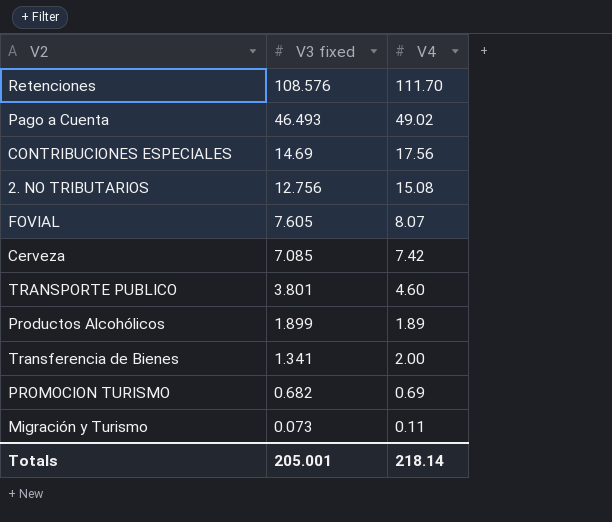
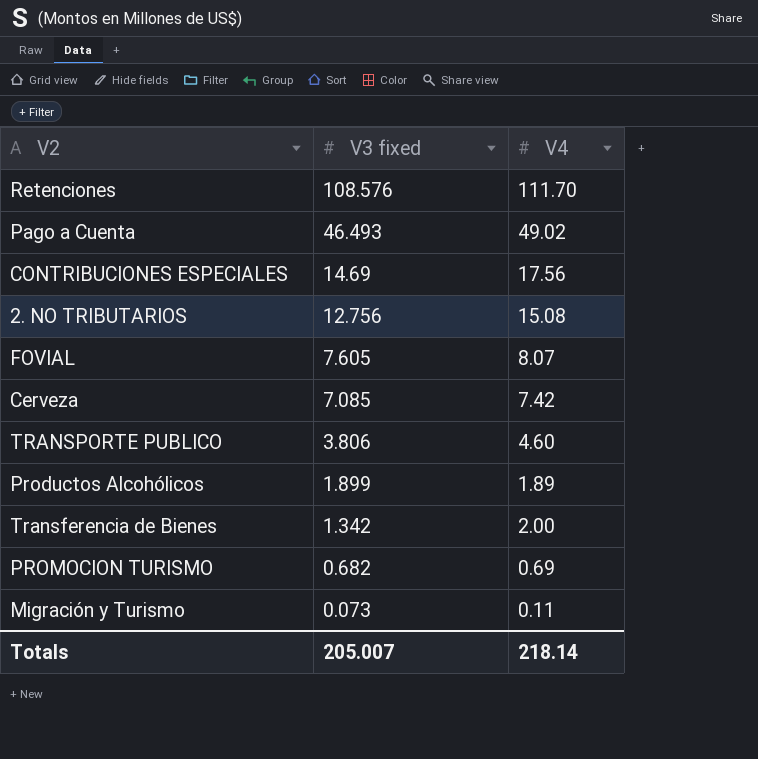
TRANSPORTE PUBLICO | V3 fixed: 3.801 -> 3.806
Transferencia de Bienes | V3 fixed: 1.341 -> 1.342
Totals | V3 fixed: 205.001 -> 205.007

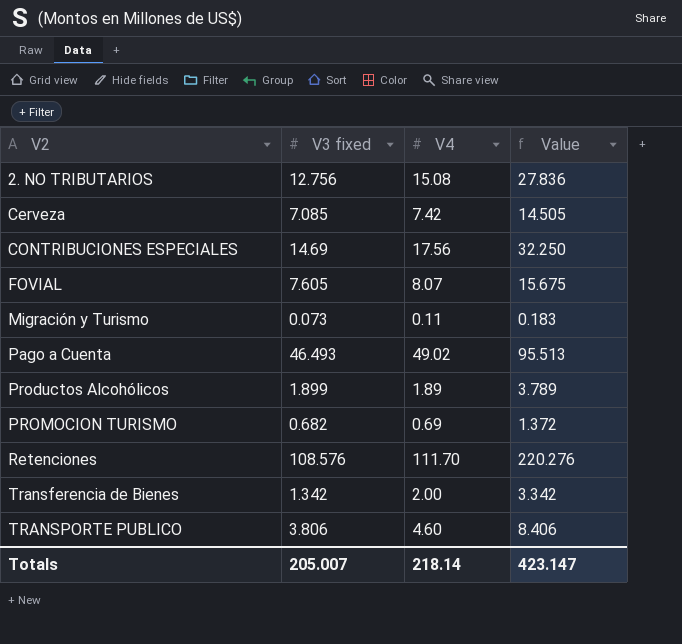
row order: V3 fixed descending -> V2 ascending
column Value | formula: none -> [V3 fixed] + [V4]

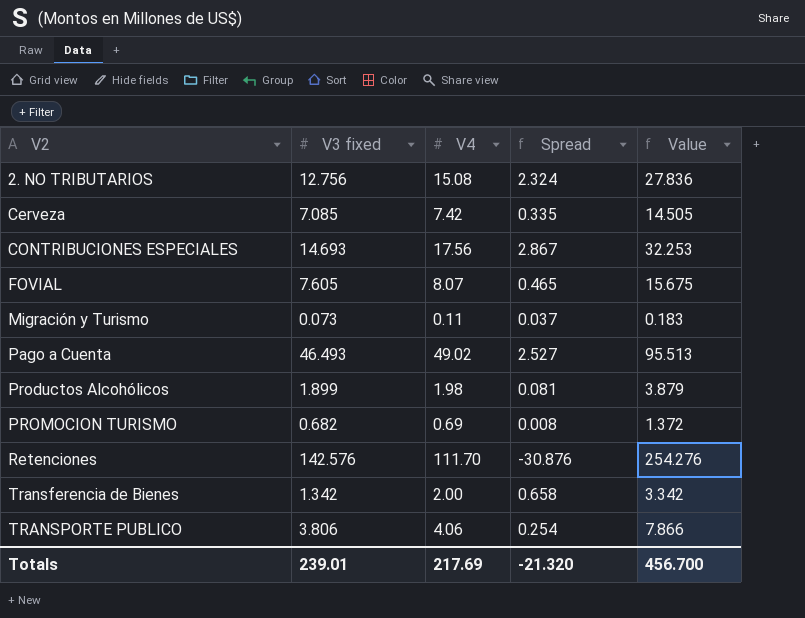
column Spread | formula: none -> [V4] - [V3 fixed]
CONTRIBUCIONES ESPECIALES | V3 fixed: 14.69 -> 14.693
CONTRIBUCIONES ESPECIALES | Value: 32.250 -> 32.253
Productos Alcohólicos | V4: 1.89 -> 1.98
Productos Alcohólicos | Value: 3.789 -> 3.879
Retenciones | V3 fixed: 108.576 -> 142.576
Retenciones | Value: 220.276 -> 254.276
TRANSPORTE PUBLICO | V4: 4.60 -> 4.06
TRANSPORTE PUBLICO | Value: 8.406 -> 7.866
Totals | V3 fixed: 205.007 -> 239.01
Totals | V4: 218.14 -> 217.69
Totals | Value: 423.147 -> 456.700

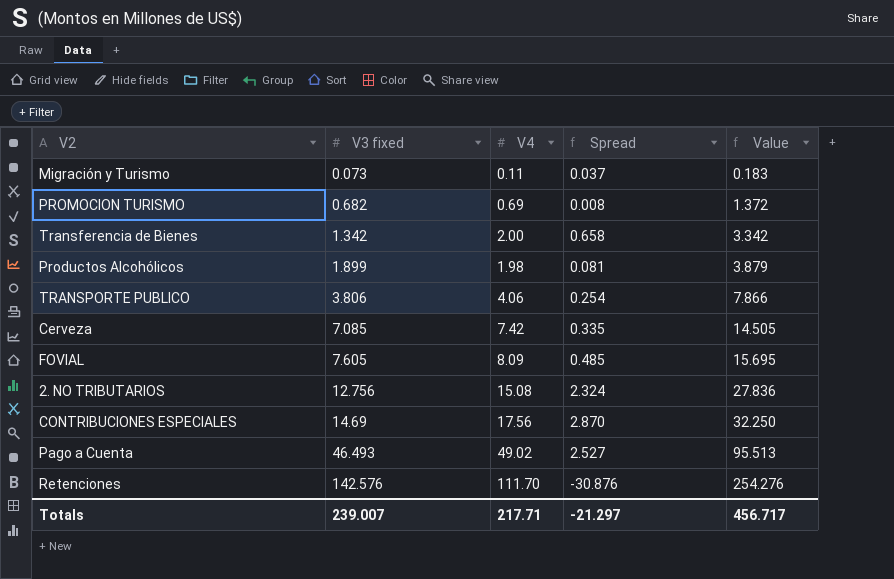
row order: V2 ascending -> V3 fixed ascending
FOVIAL | V4: 8.07 -> 8.09
FOVIAL | Spread: 0.465 -> 0.485
FOVIAL | Value: 15.675 -> 15.695
CONTRIBUCIONES ESPECIALES | V3 fixed: 14.693 -> 14.69
CONTRIBUCIONES ESPECIALES | Spread: 2.867 -> 2.870
CONTRIBUCIONES ESPECIALES | Value: 32.253 -> 32.250
Totals | V3 fixed: 239.01 -> 239.007
Totals | V4: 217.69 -> 217.71
Totals | Spread: -21.320 -> -21.297
Totals | Value: 456.700 -> 456.717

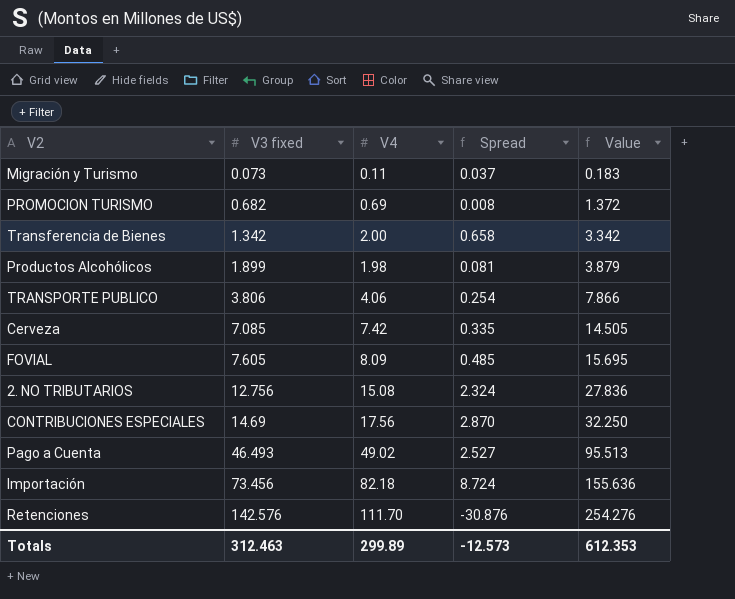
row Importación: none -> 73.456 | 82.18 | 8.724 | 155.636
Totals | V3 fixed: 239.007 -> 312.463
Totals | V4: 217.71 -> 299.89
Totals | Spread: -21.297 -> -12.573
Totals | Value: 456.717 -> 612.353

